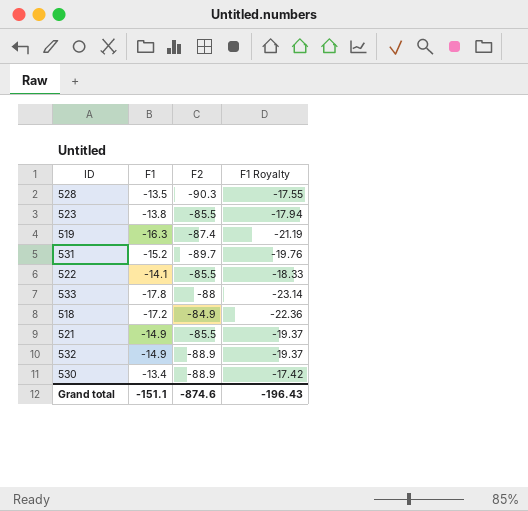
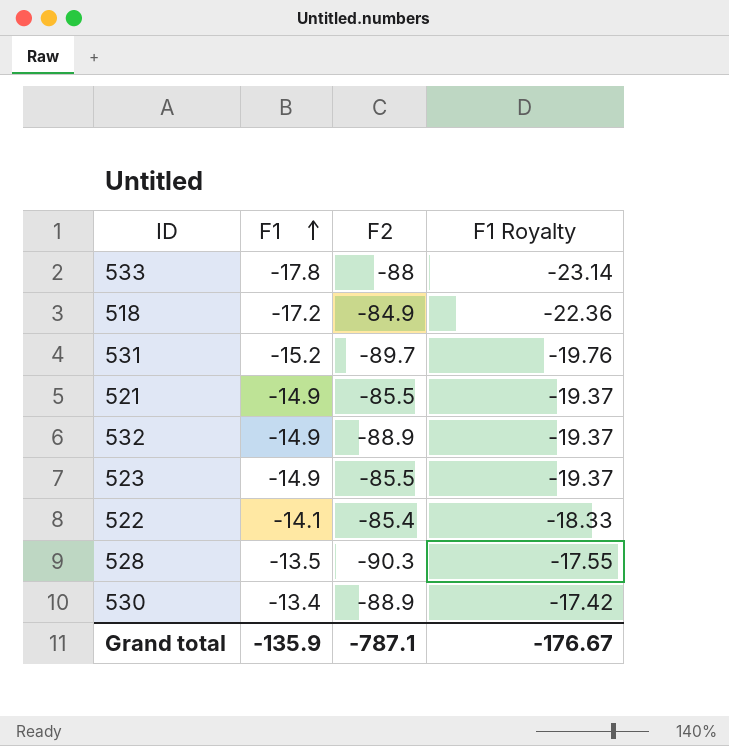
row order: none -> F1 ascending
row 519: -16.3 | -87.4 | -21.19 -> none
523 | F1: -13.8 -> -14.9
523 | F1 Royalty: -17.94 -> -19.37
522 | F2: -85.5 -> -85.4
Grand total | F1: -151.1 -> -135.9
Grand total | F2: -874.6 -> -787.1
Grand total | F1 Royalty: -196.43 -> -176.67

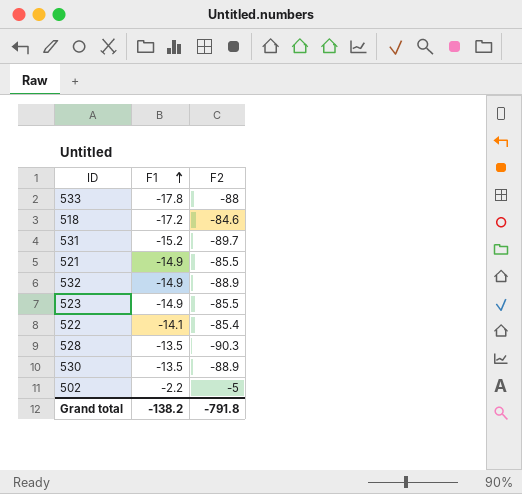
column F1 Royalty | formula: [F1] * 1.3 -> none
518 | F2: -84.9 -> -84.6
530 | F1: -13.4 -> -13.5
row 502: none -> -2.2 | -5
Grand total | F1: -135.9 -> -138.2
Grand total | F2: -787.1 -> -791.8

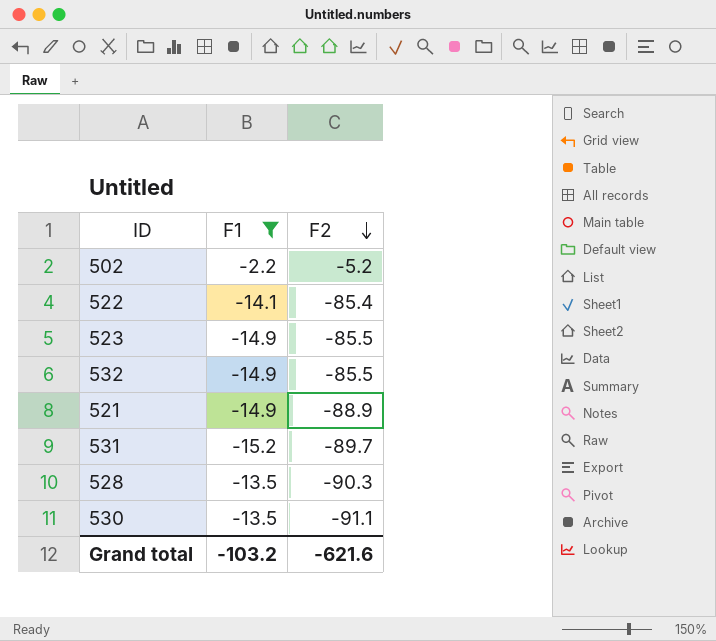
filter: none -> F1 >= -15.2
row order: F1 ascending -> F2 descending
502 | F2: -5 -> -5.2
532 | F2: -88.9 -> -85.5
521 | F2: -85.5 -> -88.9
530 | F2: -88.9 -> -91.1
Grand total | F1: -138.2 -> -103.2
Grand total | F2: -791.8 -> -621.6

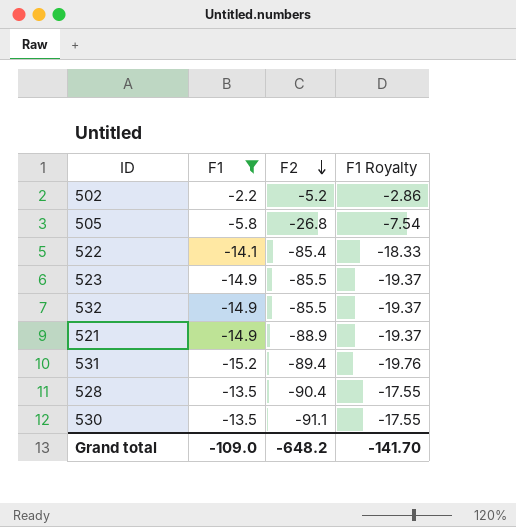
column F1 Royalty | formula: none -> [F1] * 1.3
row 505: none -> -5.8 | -26.8 | -7.54
531 | F2: -89.7 -> -89.4
528 | F2: -90.3 -> -90.4
Grand total | F1: -103.2 -> -109.0
Grand total | F2: -621.6 -> -648.2

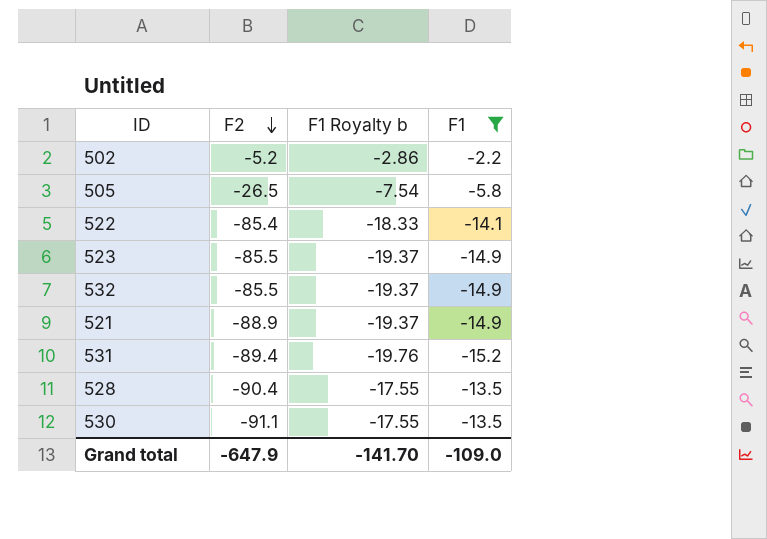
column name: F1 Royalty -> F1 Royalty b
column F1 | position: 2 -> 4
505 | F2: -26.8 -> -26.5
Grand total | F2: -648.2 -> -647.9

